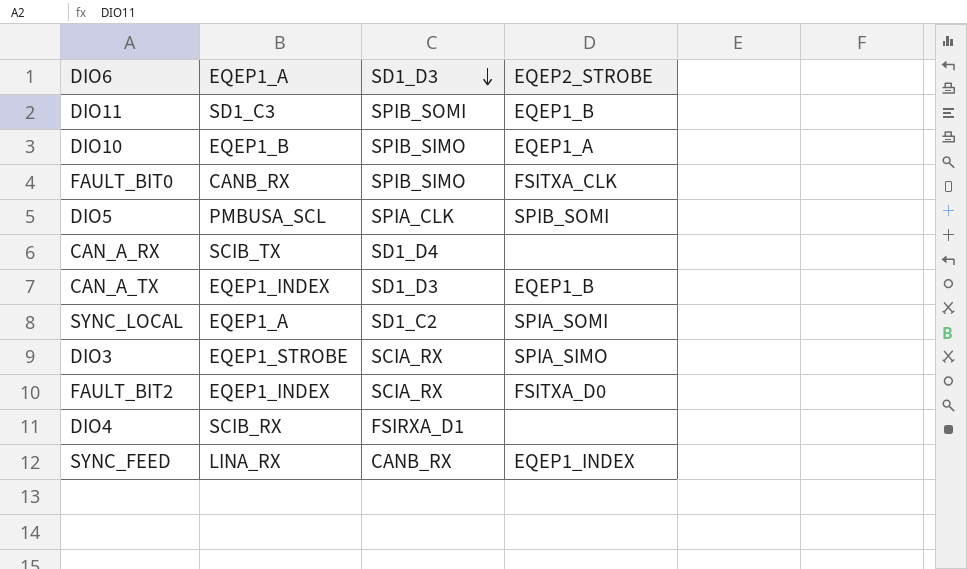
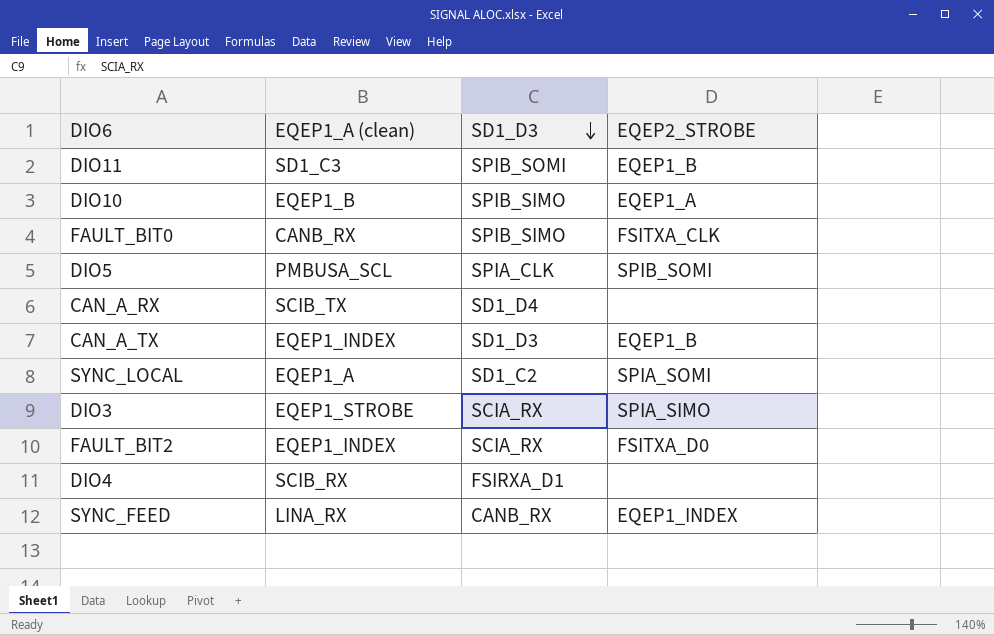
column name: EQEP1_A -> EQEP1_A (clean)

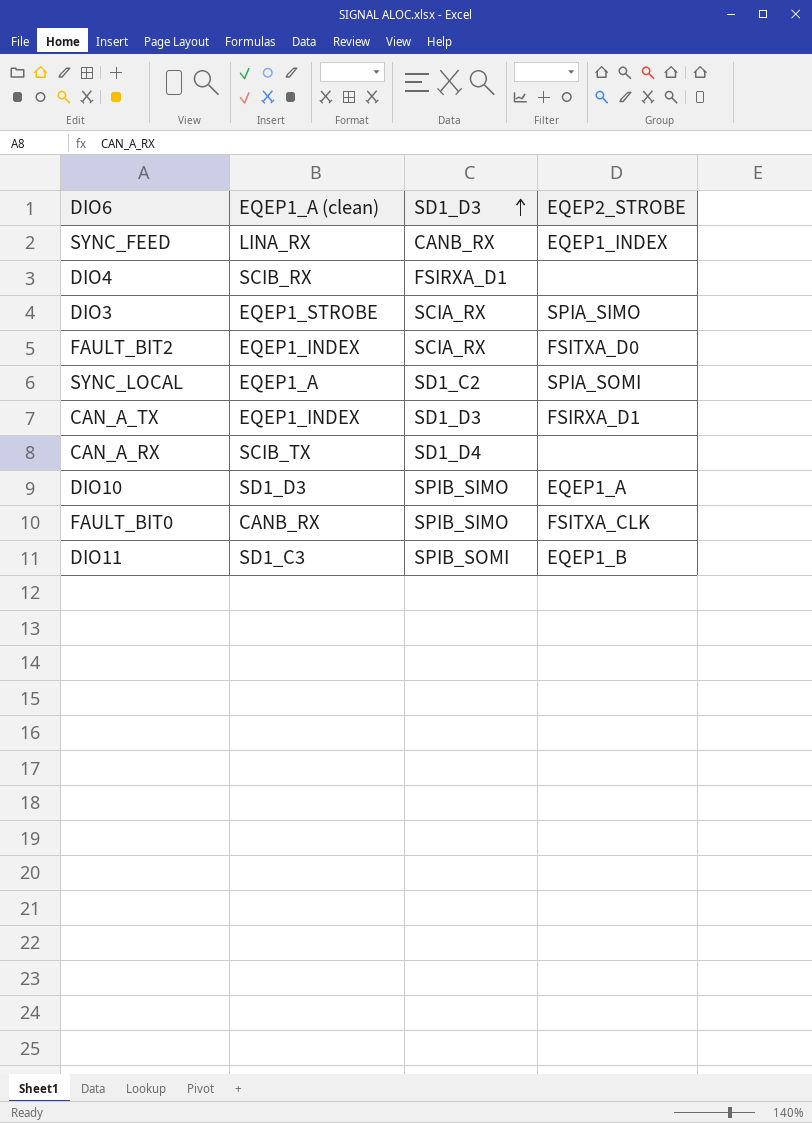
row order: SD1_D3 descending -> SD1_D3 ascending
row DIO5: PMBUSA_SCL | SPIA_CLK | SPIB_SOMI -> none
CAN_A_TX | EQEP2_STROBE: EQEP1_B -> FSIRXA_D1
DIO10 | EQEP1_A (clean): EQEP1_B -> SD1_D3

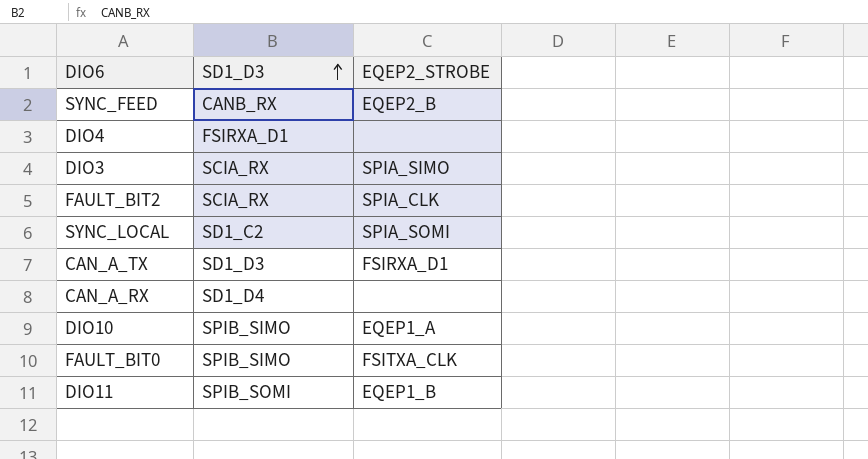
column EQEP1_A (clean) | position: 2 -> none
SYNC_FEED | EQEP2_STROBE: EQEP1_INDEX -> EQEP2_B
FAULT_BIT2 | EQEP2_STROBE: FSITXA_D0 -> SPIA_CLK

